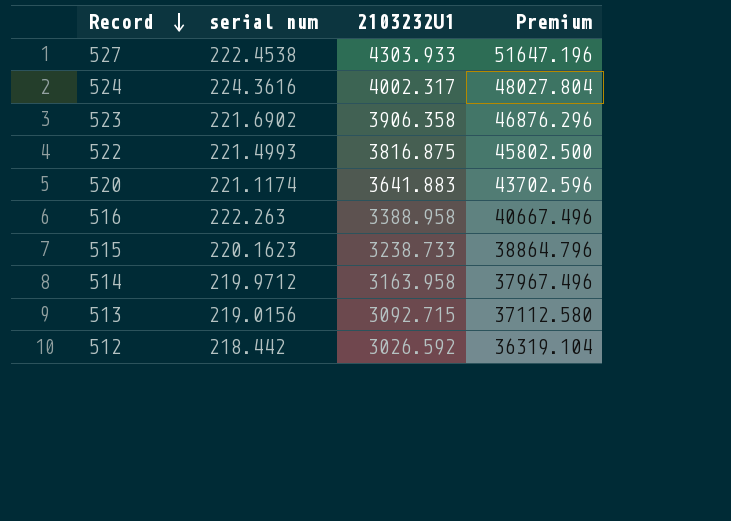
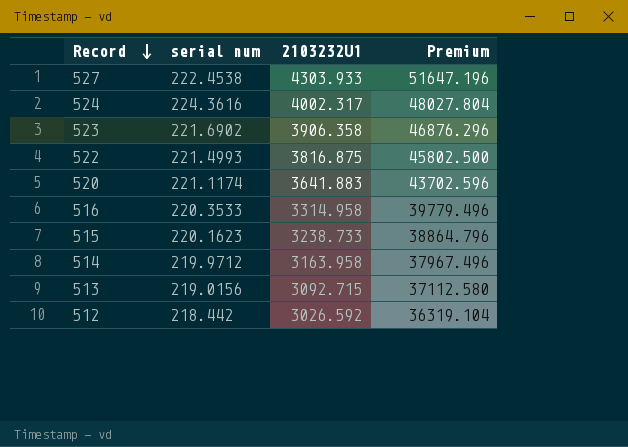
516 | serial num: 222.263 -> 220.3533
516 | 2103232U1: 3388.958 -> 3314.958
516 | Premium: 40667.496 -> 39779.496

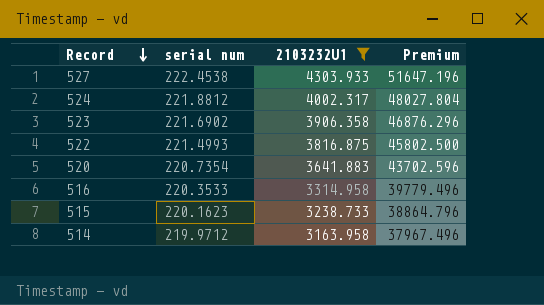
filter: none -> 2103232U1 >= 3163.958
524 | serial num: 224.3616 -> 221.8812
520 | serial num: 221.1174 -> 220.7354

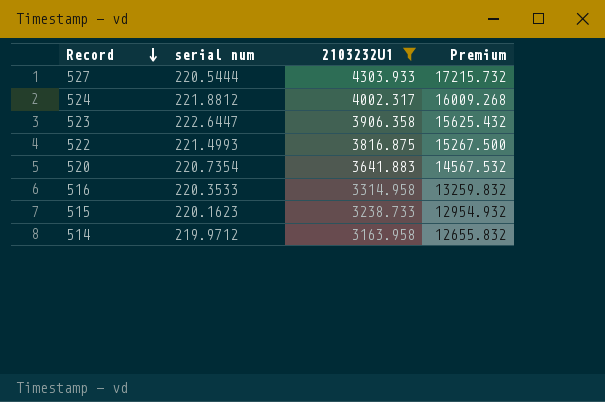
column Premium | formula: [2103232U1] * 12 -> [2103232U1] * 4
527 | serial num: 222.4538 -> 220.5444
523 | serial num: 221.6902 -> 222.6447

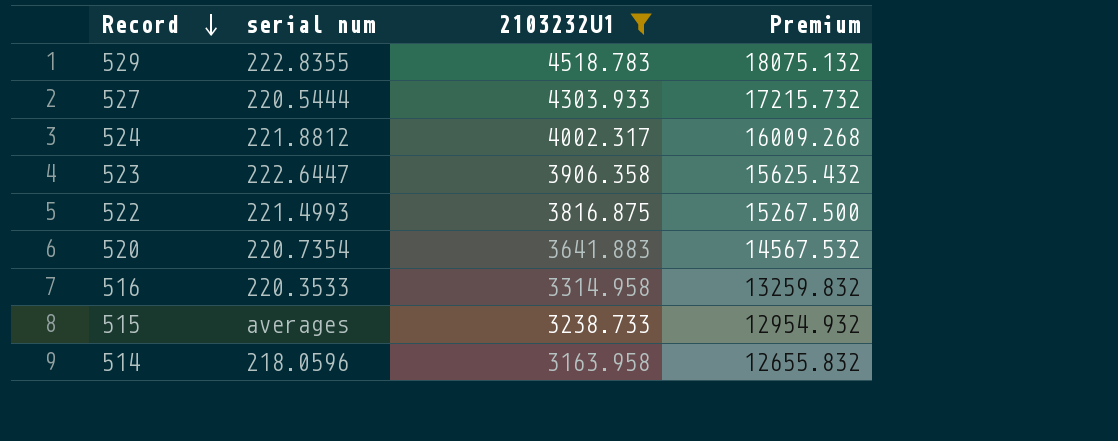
row 529: none -> 222.8355 | 4518.783 | 18075.132
515 | serial num: 220.1623 -> averages
514 | serial num: 219.9712 -> 218.0596

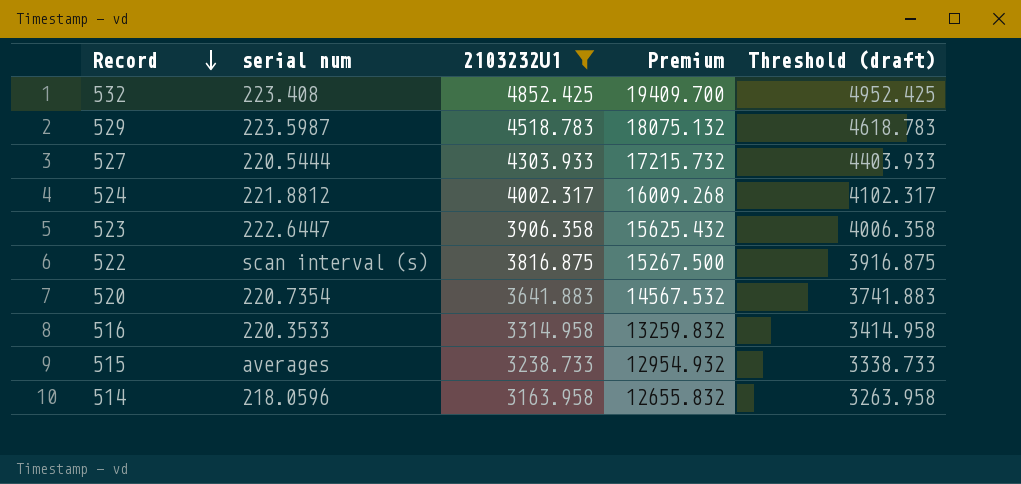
column Threshold (draft) | formula: none -> [2103232U1] + 100
row 532: none -> 223.408 | 4852.425 | 19409.700 | 4952.425
529 | serial num: 222.8355 -> 223.5987
522 | serial num: 221.4993 -> scan interval (s)

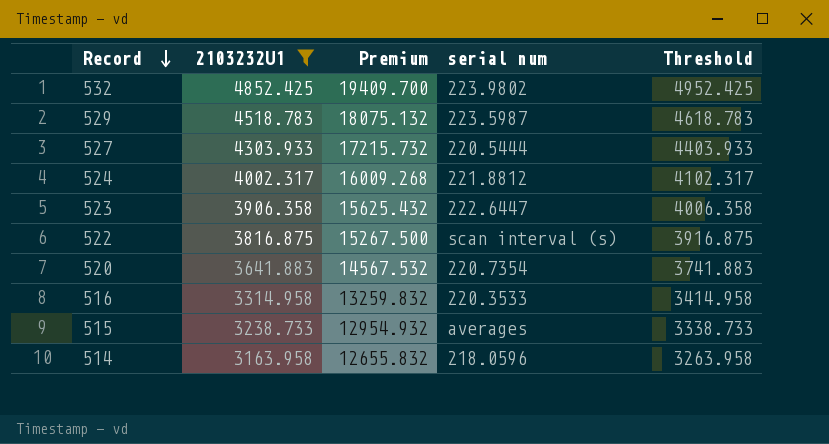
column serial num | position: 2 -> 4
column name: Threshold (draft) -> Threshold
532 | serial num: 223.408 -> 223.9802

